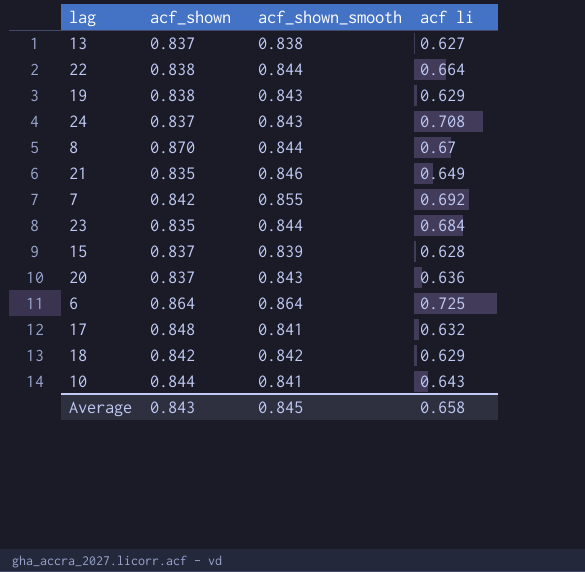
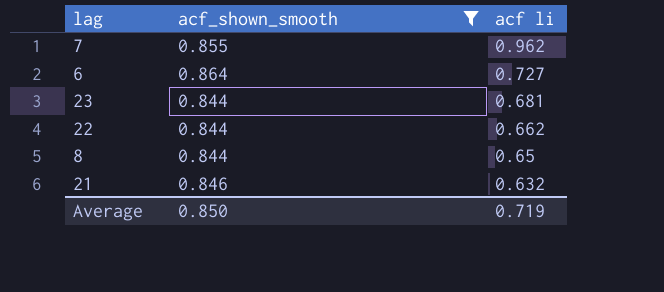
filter: none -> acf_shown_smooth >= 0.844
row order: none -> acf li descending
column acf_shown | position: 2 -> none
7 | acf li: 0.692 -> 0.962
6 | acf li: 0.725 -> 0.727
23 | acf li: 0.684 -> 0.681
22 | acf li: 0.664 -> 0.662
8 | acf li: 0.67 -> 0.65
21 | acf li: 0.649 -> 0.632
Average | acf_shown_smooth: 0.845 -> 0.850
Average | acf li: 0.658 -> 0.719

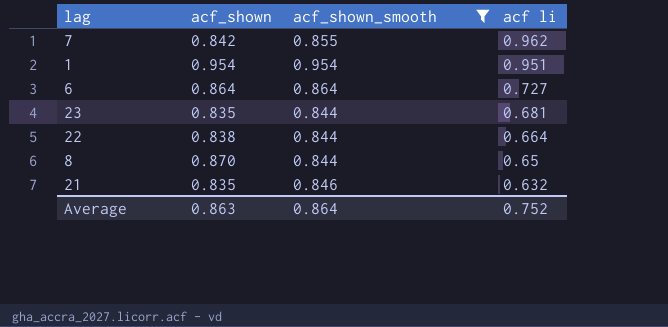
column acf_shown | position: none -> 2
row 1: none -> 0.954 | 0.954 | 0.951
22 | acf li: 0.662 -> 0.664
Average | acf_shown_smooth: 0.850 -> 0.864
Average | acf li: 0.719 -> 0.752

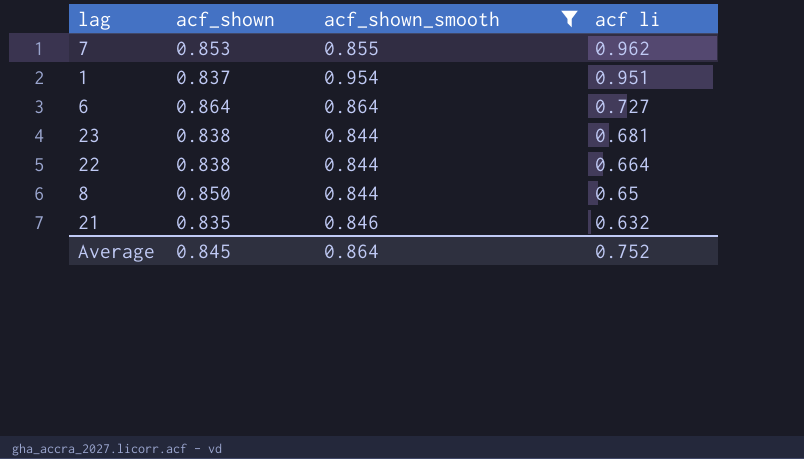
7 | acf_shown: 0.842 -> 0.853
1 | acf_shown: 0.954 -> 0.837
23 | acf_shown: 0.835 -> 0.838
8 | acf_shown: 0.870 -> 0.850
Average | acf_shown: 0.863 -> 0.845

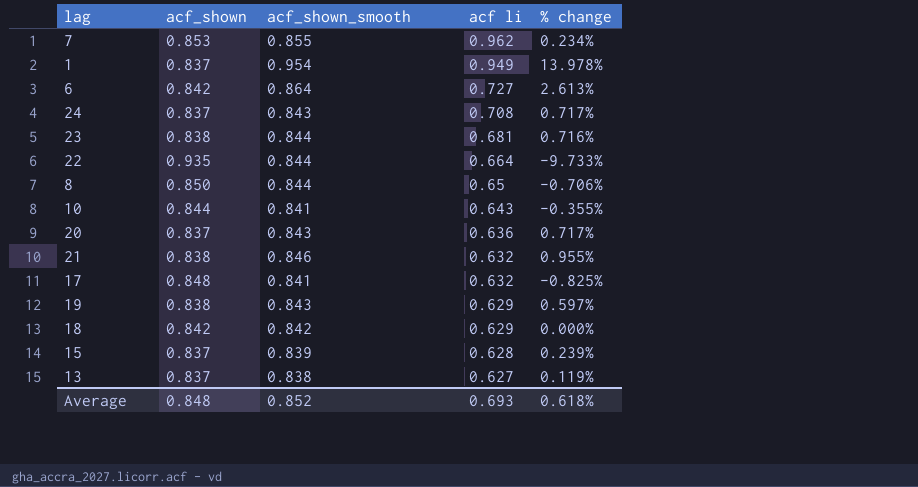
filter: acf_shown_smooth >= 0.844 -> none
column % change | formula: none -> ([acf_shown_smooth] - [acf_shown]) / [acf_shown]
1 | acf li: 0.951 -> 0.949
6 | acf_shown: 0.864 -> 0.842
22 | acf_shown: 0.838 -> 0.935
21 | acf_shown: 0.835 -> 0.838
Average | acf_shown: 0.845 -> 0.848
Average | acf_shown_smooth: 0.864 -> 0.852
Average | acf li: 0.752 -> 0.693

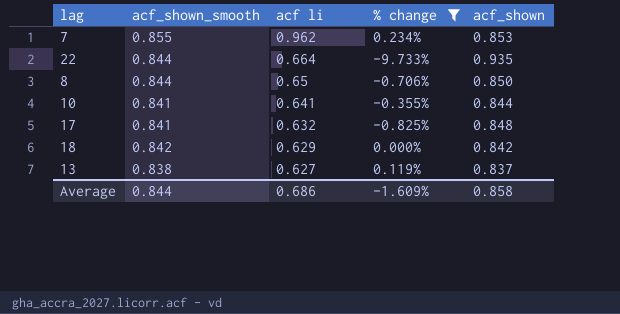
filter: none -> % change <= 0.234%
column acf_shown | position: 2 -> 5
10 | acf li: 0.643 -> 0.641
Average | acf_shown_smooth: 0.852 -> 0.844
Average | acf li: 0.693 -> 0.686
Average | % change: 0.618% -> -1.609%
Average | acf_shown: 0.848 -> 0.858

